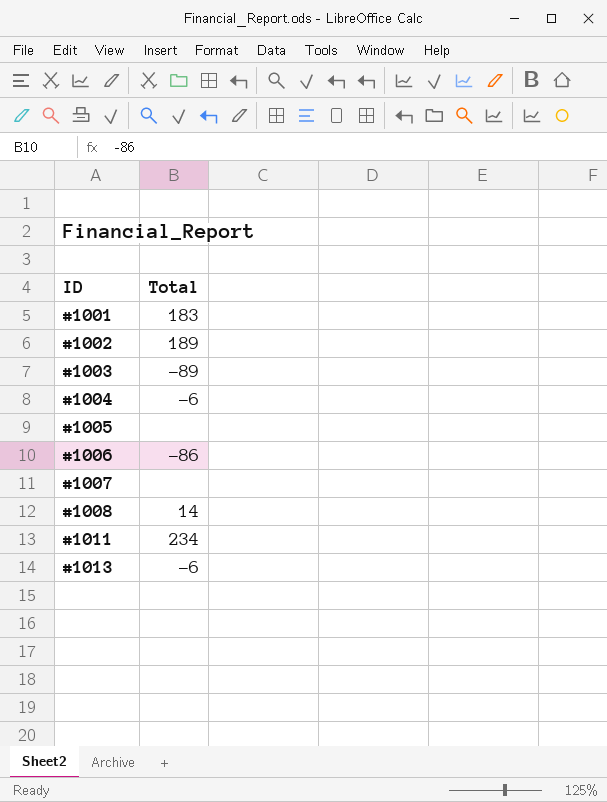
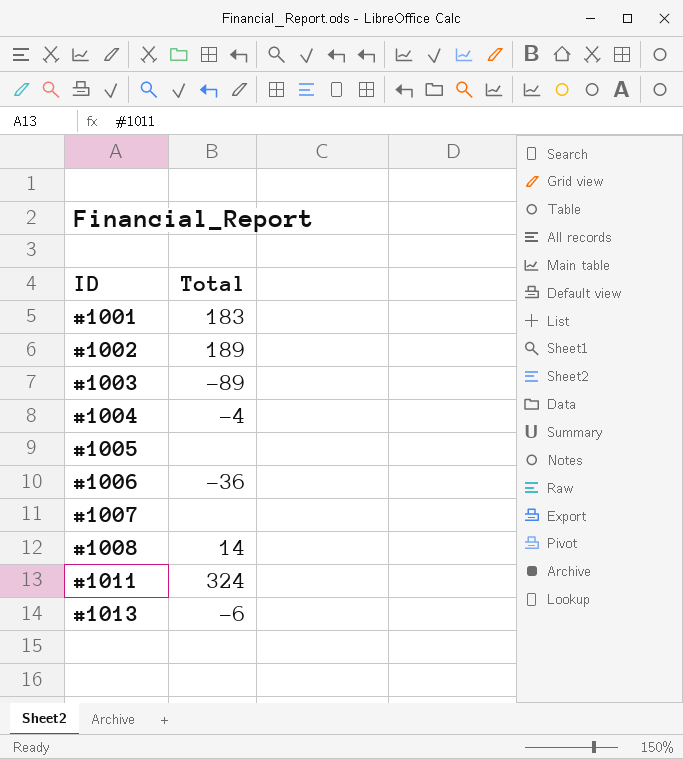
#1004 | Total: -6 -> -4
#1006 | Total: -86 -> -36
#1011 | Total: 234 -> 324

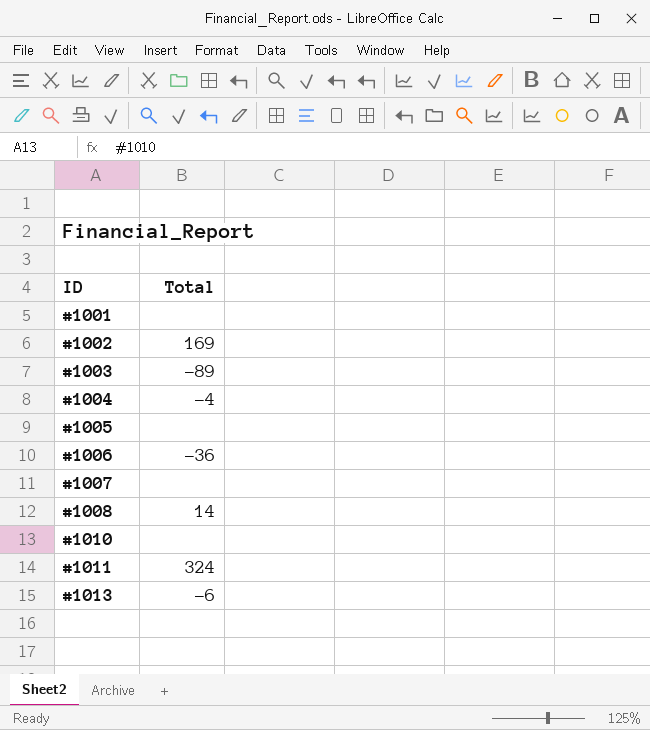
#1001 | Total: 183 -> none
#1002 | Total: 189 -> 169
row #1010: none -> none

